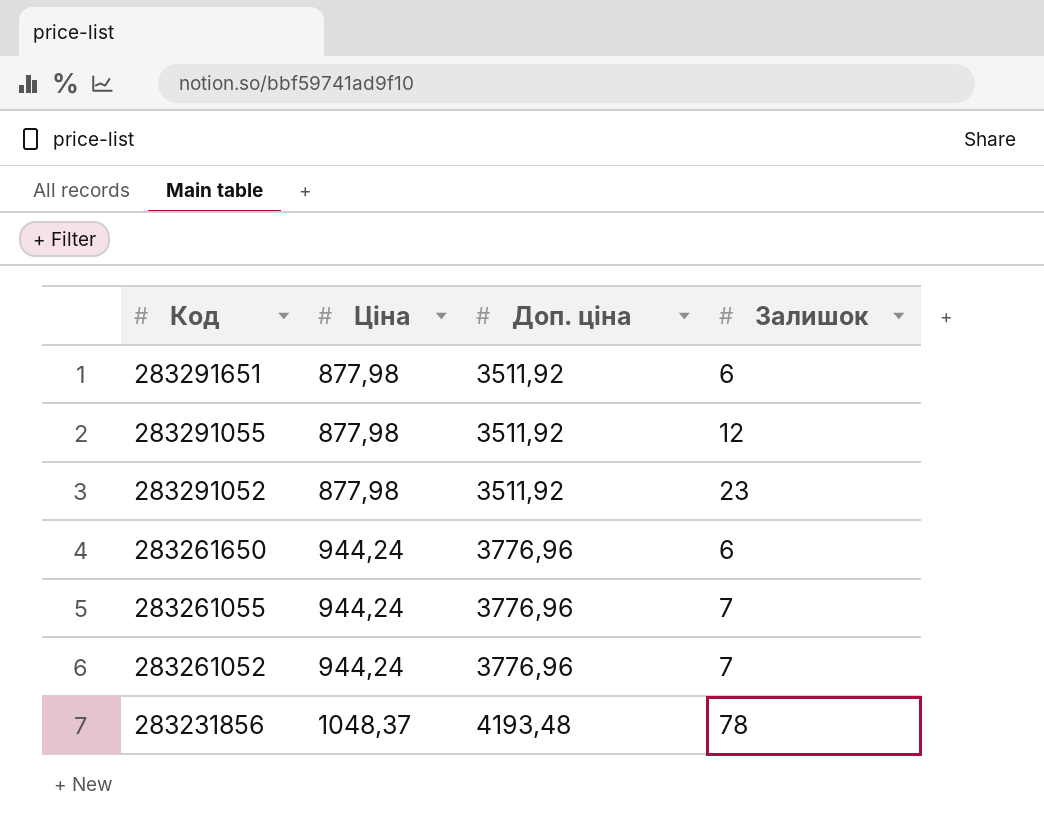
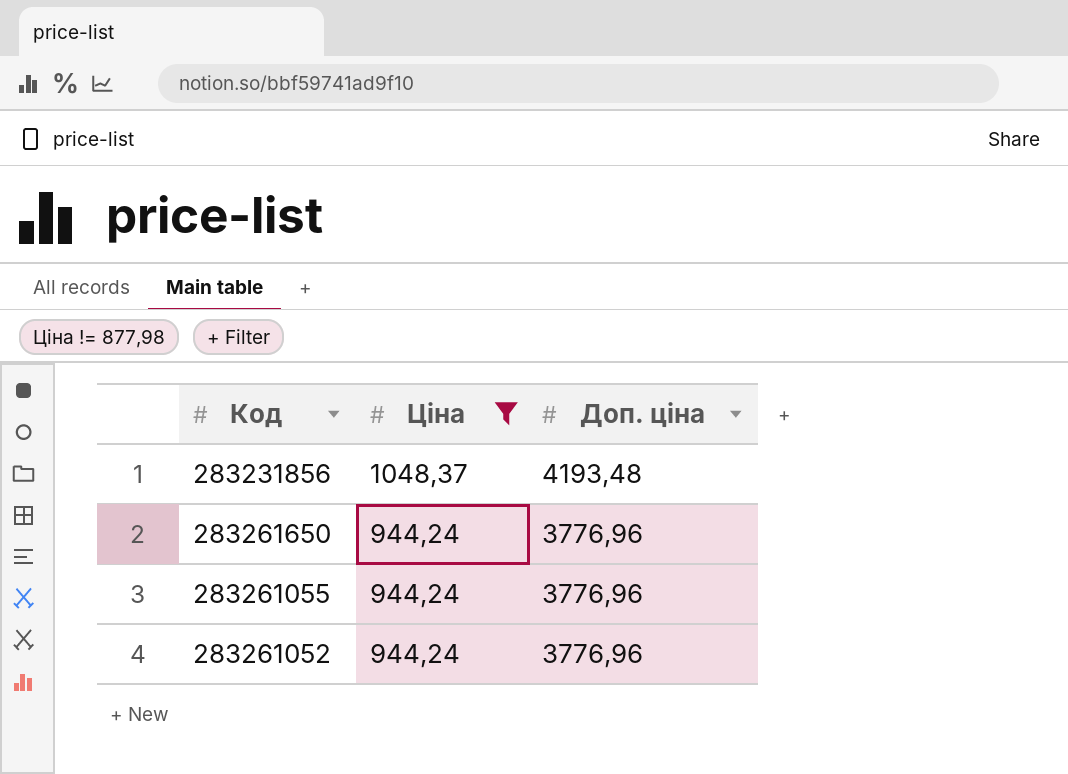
filter: none -> Ціна != 877,98
row order: Код descending -> Ціна descending
column Залишок | position: 4 -> none

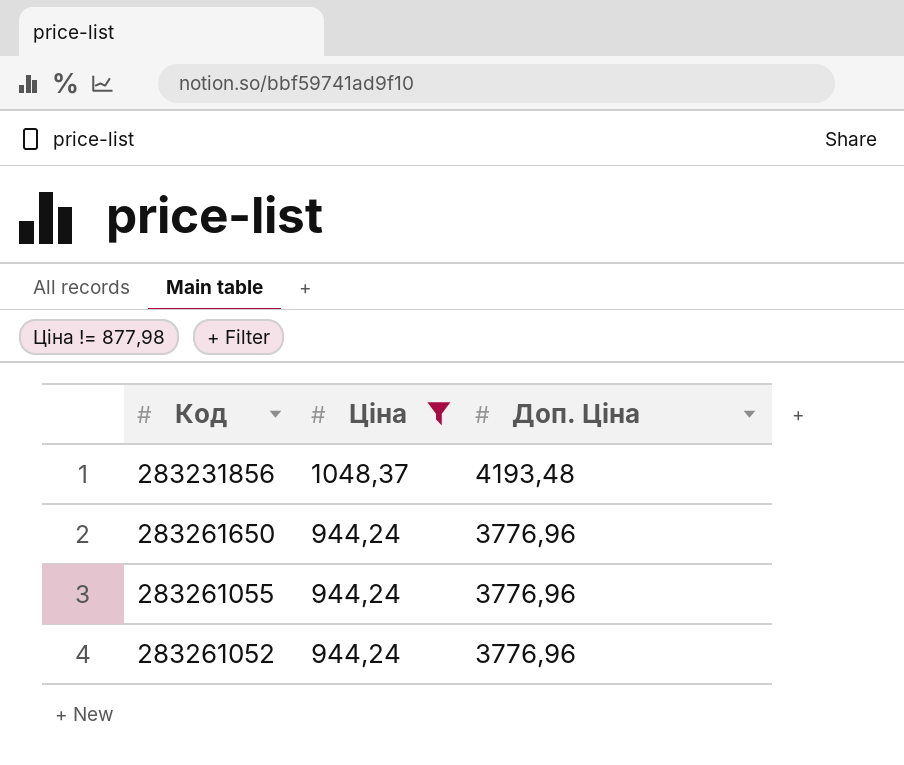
column name: Доп. ціна -> Доп. Ціна

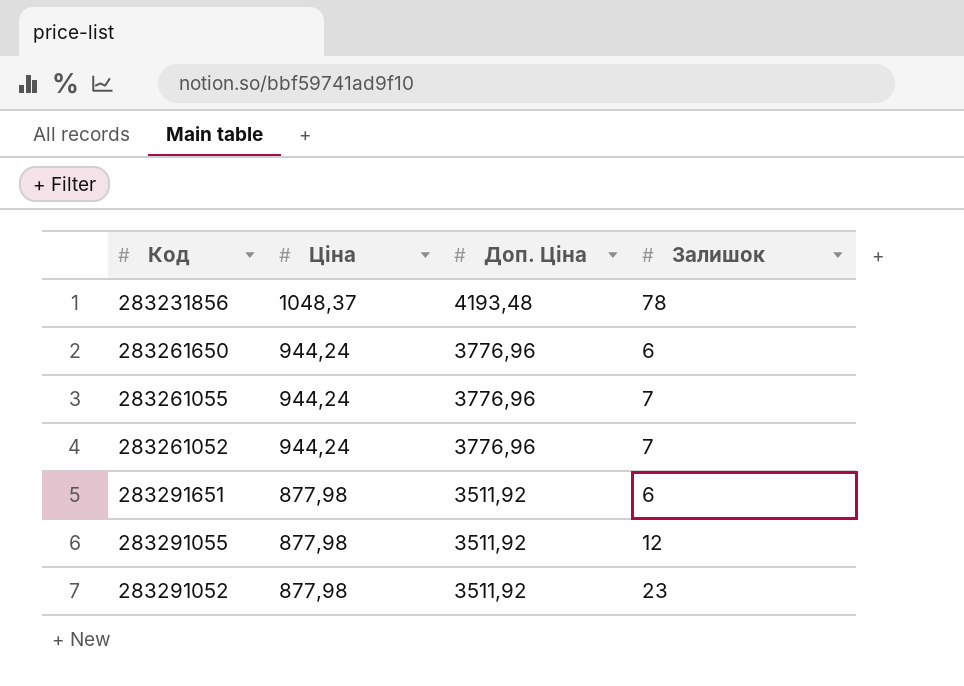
filter: Ціна != 877,98 -> none
column Залишок | position: none -> 4

